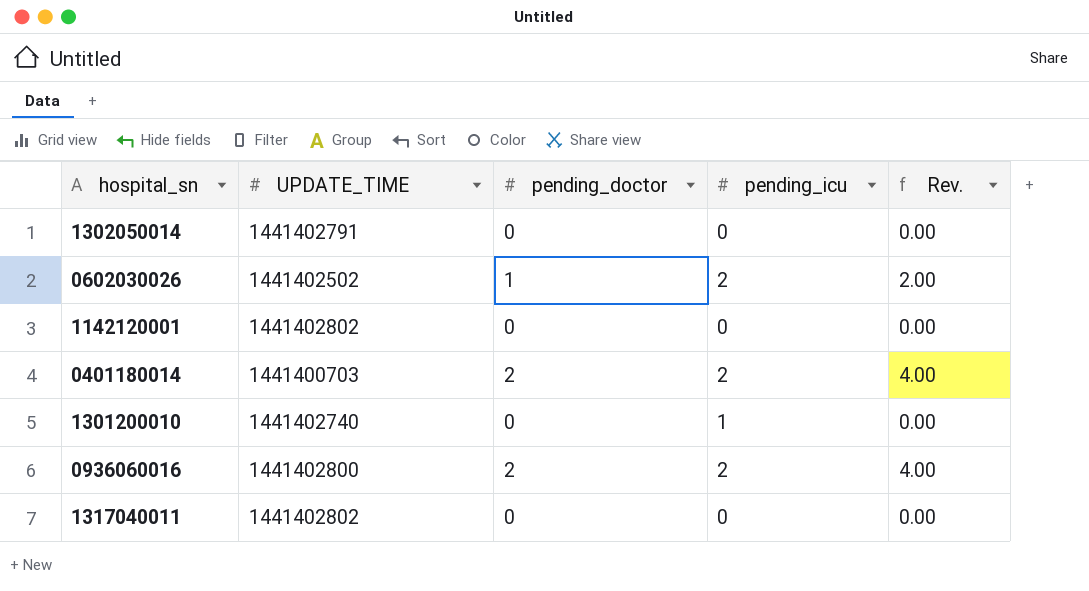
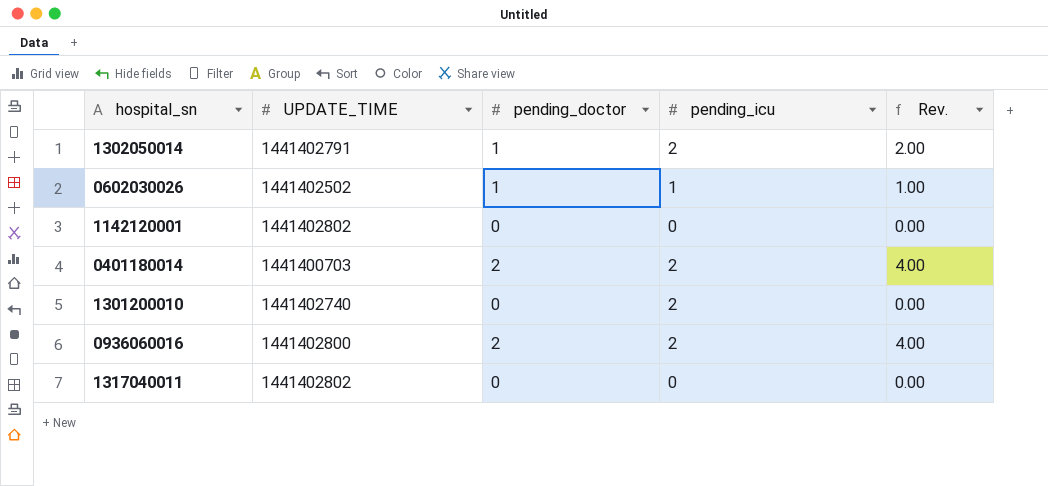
1302050014 | pending_doctor: 0 -> 1
1302050014 | pending_icu: 0 -> 2
1302050014 | Rev.: 0.00 -> 2.00
0602030026 | pending_icu: 2 -> 1
0602030026 | Rev.: 2.00 -> 1.00
1301200010 | pending_icu: 1 -> 2

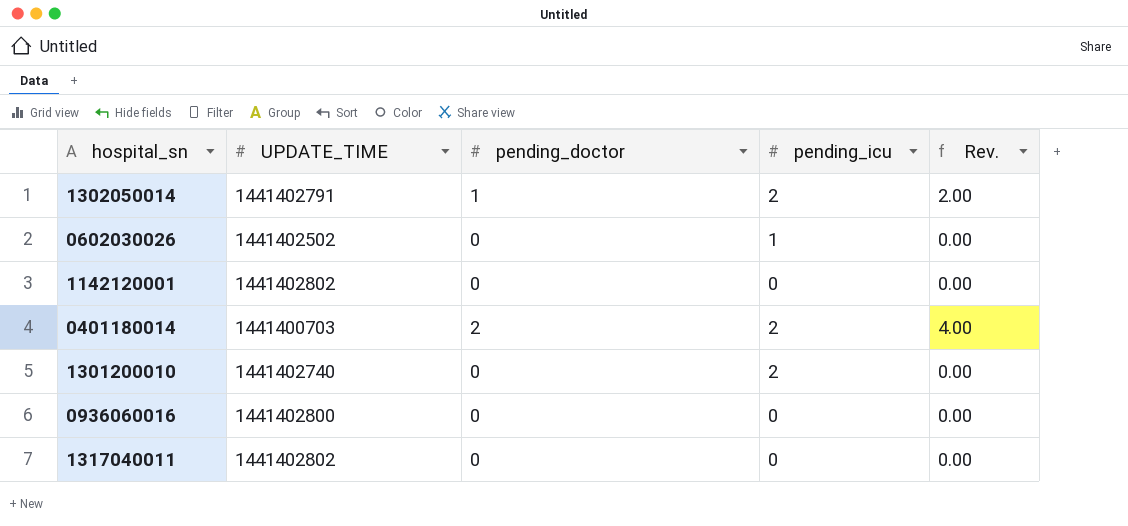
0602030026 | pending_doctor: 1 -> 0
0602030026 | Rev.: 1.00 -> 0.00
0936060016 | pending_doctor: 2 -> 0
0936060016 | pending_icu: 2 -> 0
0936060016 | Rev.: 4.00 -> 0.00

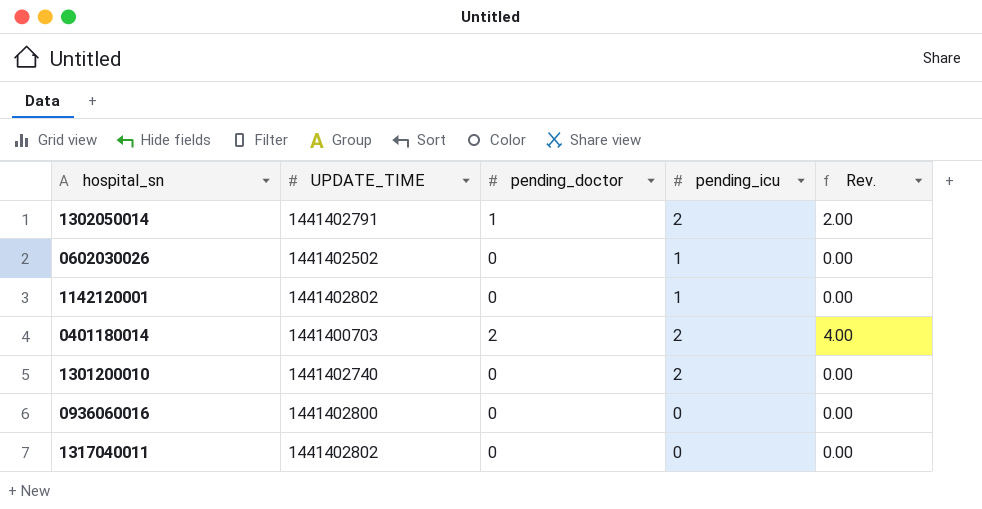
1142120001 | pending_icu: 0 -> 1

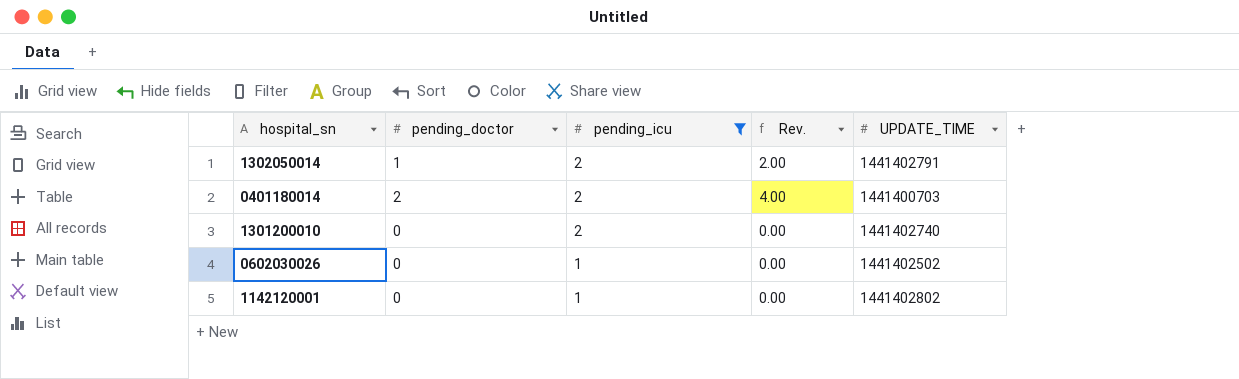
filter: none -> pending_icu != 0
row order: none -> pending_icu descending
column UPDATE_TIME | position: 2 -> 5

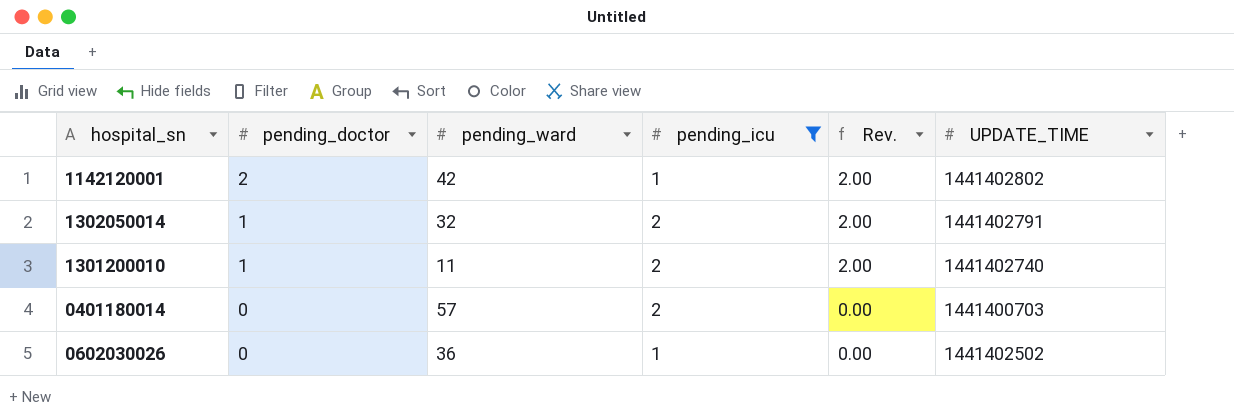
row order: pending_icu descending -> pending_doctor descending
column pending_ward | position: none -> 3
1142120001 | pending_doctor: 0 -> 2
1142120001 | Rev.: 0.00 -> 2.00
1301200010 | pending_doctor: 0 -> 1
1301200010 | Rev.: 0.00 -> 2.00
0401180014 | pending_doctor: 2 -> 0
0401180014 | Rev.: 4.00 -> 0.00

